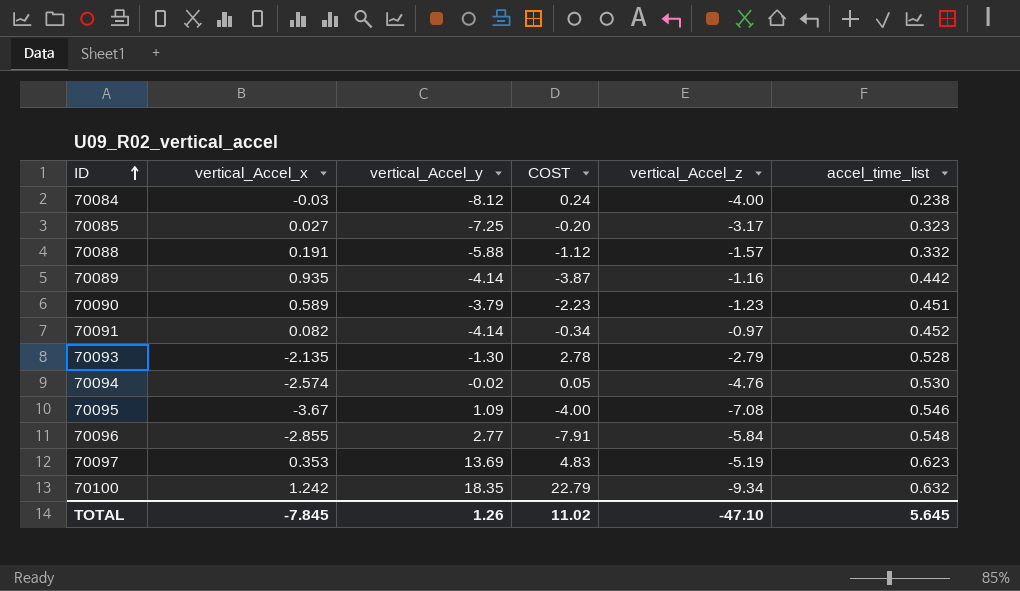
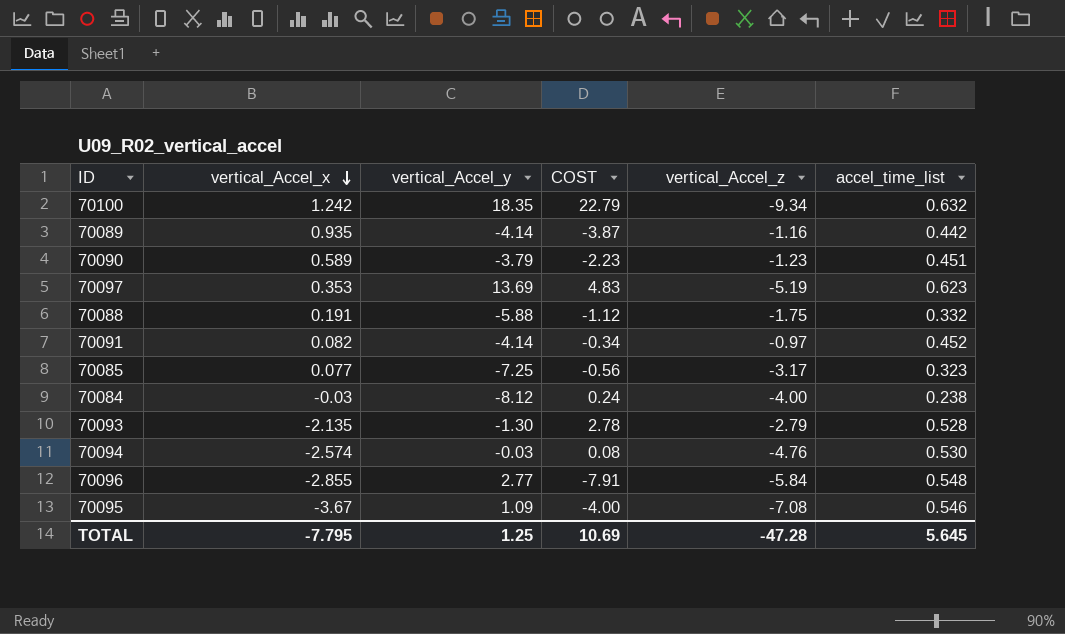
row order: ID ascending -> vertical_Accel_x descending
70088 | vertical_Accel_z: -1.57 -> -1.75
70085 | vertical_Accel_x: 0.027 -> 0.077
70085 | COST: -0.20 -> -0.56
70094 | vertical_Accel_y: -0.02 -> -0.03
70094 | COST: 0.05 -> 0.08
TOTAL | vertical_Accel_x: -7.845 -> -7.795
TOTAL | vertical_Accel_y: 1.26 -> 1.25
TOTAL | COST: 11.02 -> 10.69
TOTAL | vertical_Accel_z: -47.10 -> -47.28

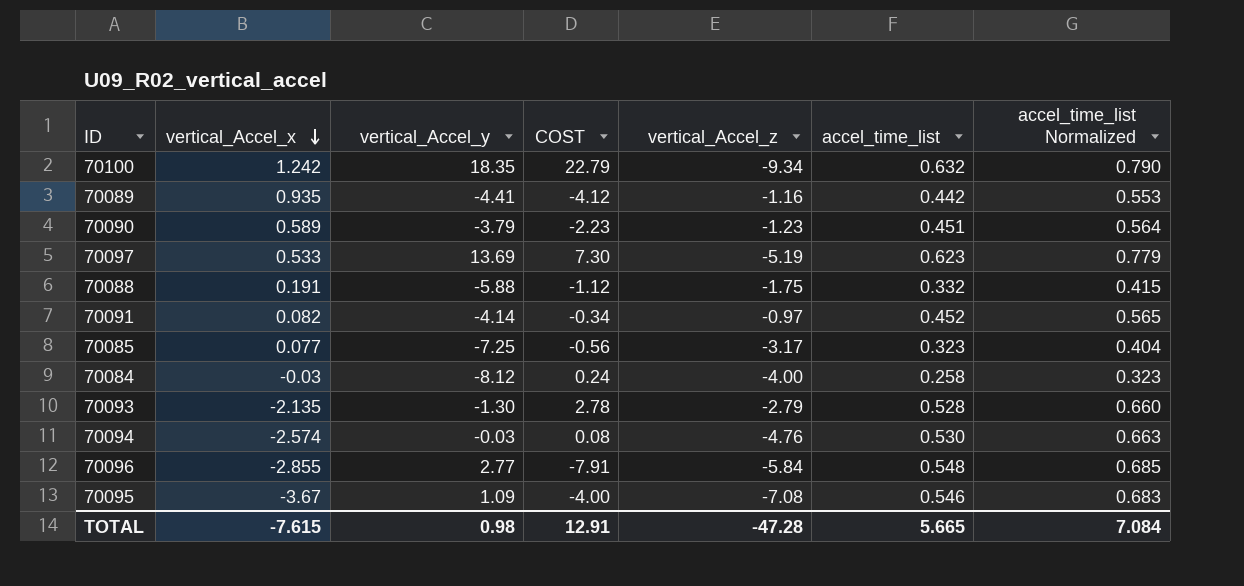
column accel_time_list Normalized | formula: none -> [accel_time_list] * 1.25
70089 | vertical_Accel_y: -4.14 -> -4.41
70089 | COST: -3.87 -> -4.12
70097 | vertical_Accel_x: 0.353 -> 0.533
70097 | COST: 4.83 -> 7.30
70084 | accel_time_list: 0.238 -> 0.258
TOTAL | vertical_Accel_x: -7.795 -> -7.615
TOTAL | vertical_Accel_y: 1.25 -> 0.98
TOTAL | COST: 10.69 -> 12.91
TOTAL | accel_time_list: 5.645 -> 5.665

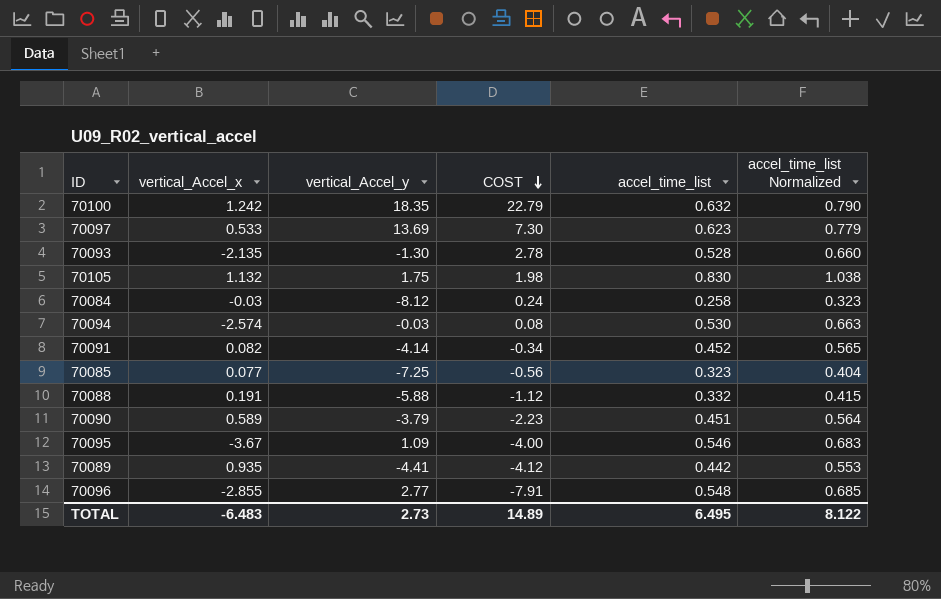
row order: vertical_Accel_x descending -> COST descending
column vertical_Accel_z | position: 5 -> none
row 70105: none -> 1.132 | 1.75 | 1.98 | 0.830 | 1.038
TOTAL | vertical_Accel_x: -7.615 -> -6.483
TOTAL | vertical_Accel_y: 0.98 -> 2.73
TOTAL | COST: 12.91 -> 14.89
TOTAL | accel_time_list: 5.665 -> 6.495
TOTAL | accel_time_list Normalized: 7.084 -> 8.122

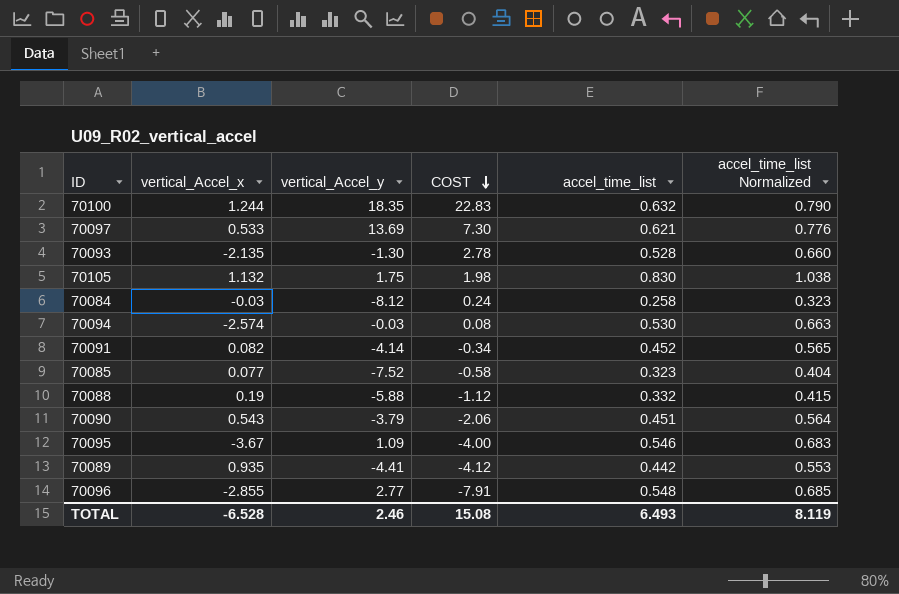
70100 | vertical_Accel_x: 1.242 -> 1.244
70100 | COST: 22.79 -> 22.83
70097 | accel_time_list: 0.623 -> 0.621
70097 | accel_time_list Normalized: 0.779 -> 0.776
70085 | vertical_Accel_y: -7.25 -> -7.52
70085 | COST: -0.56 -> -0.58
70088 | vertical_Accel_x: 0.191 -> 0.19
70090 | vertical_Accel_x: 0.589 -> 0.543
70090 | COST: -2.23 -> -2.06
TOTAL | vertical_Accel_x: -6.483 -> -6.528
TOTAL | vertical_Accel_y: 2.73 -> 2.46
TOTAL | COST: 14.89 -> 15.08
TOTAL | accel_time_list: 6.495 -> 6.493
TOTAL | accel_time_list Normalized: 8.122 -> 8.119

